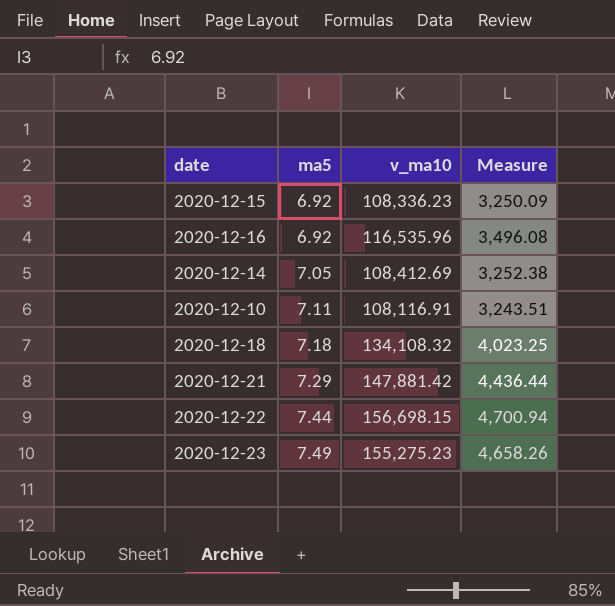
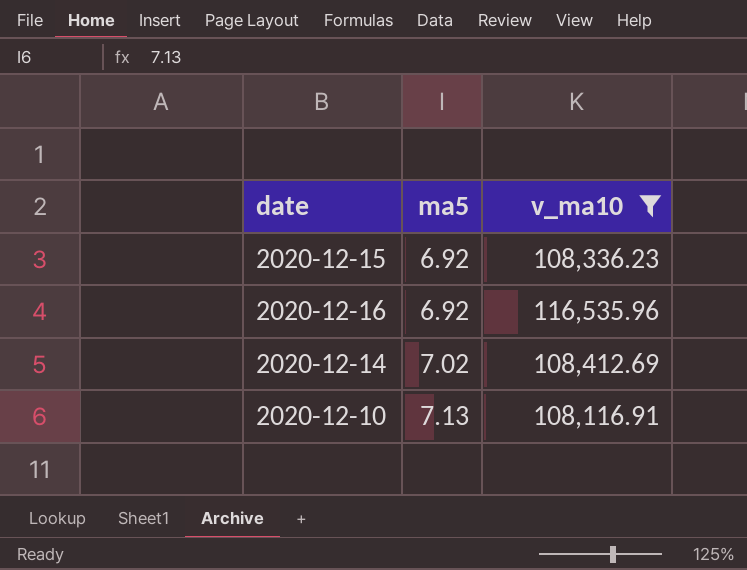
filter: none -> v_ma10 <= 116,535.96
column Measure | formula: [v_ma10] * 0.03 -> none
2020-12-14 | ma5: 7.05 -> 7.02
2020-12-10 | ma5: 7.11 -> 7.13

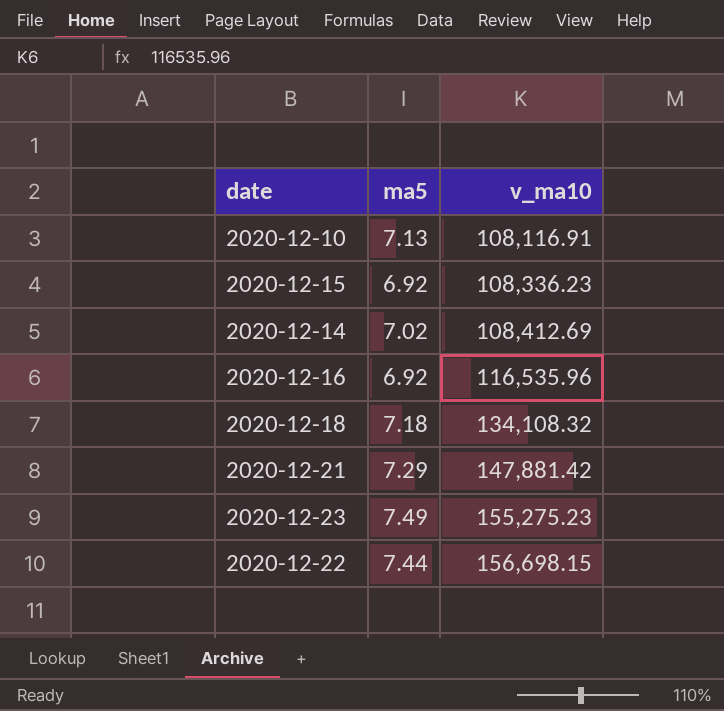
filter: v_ma10 <= 116,535.96 -> none
row order: ma5 ascending -> v_ma10 ascending

